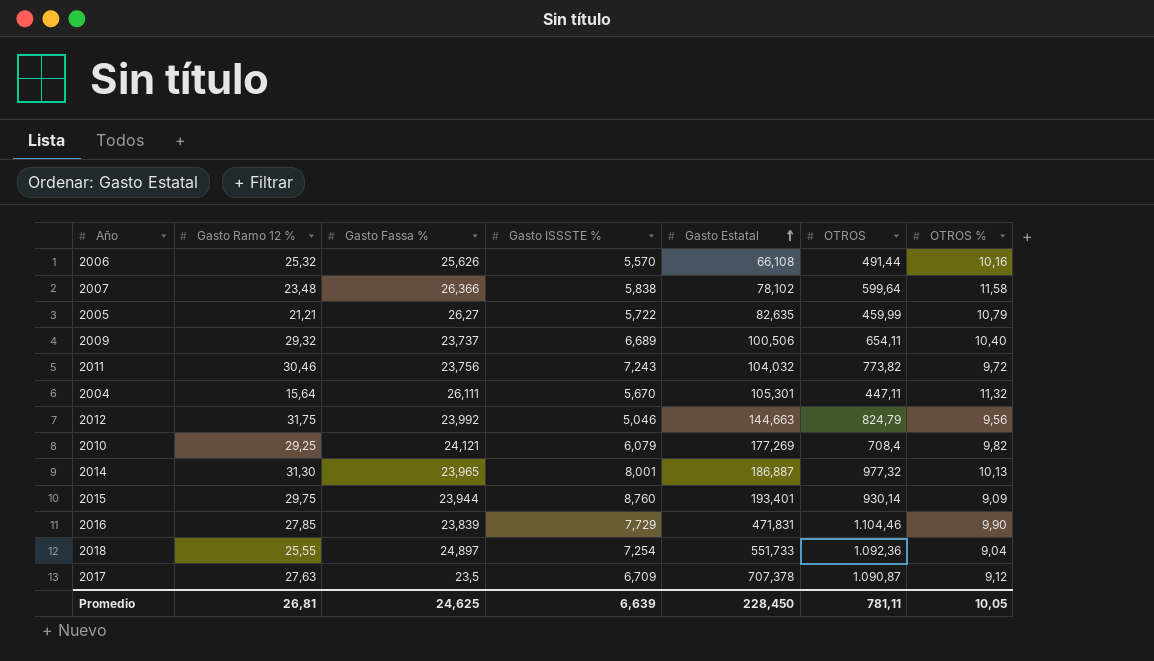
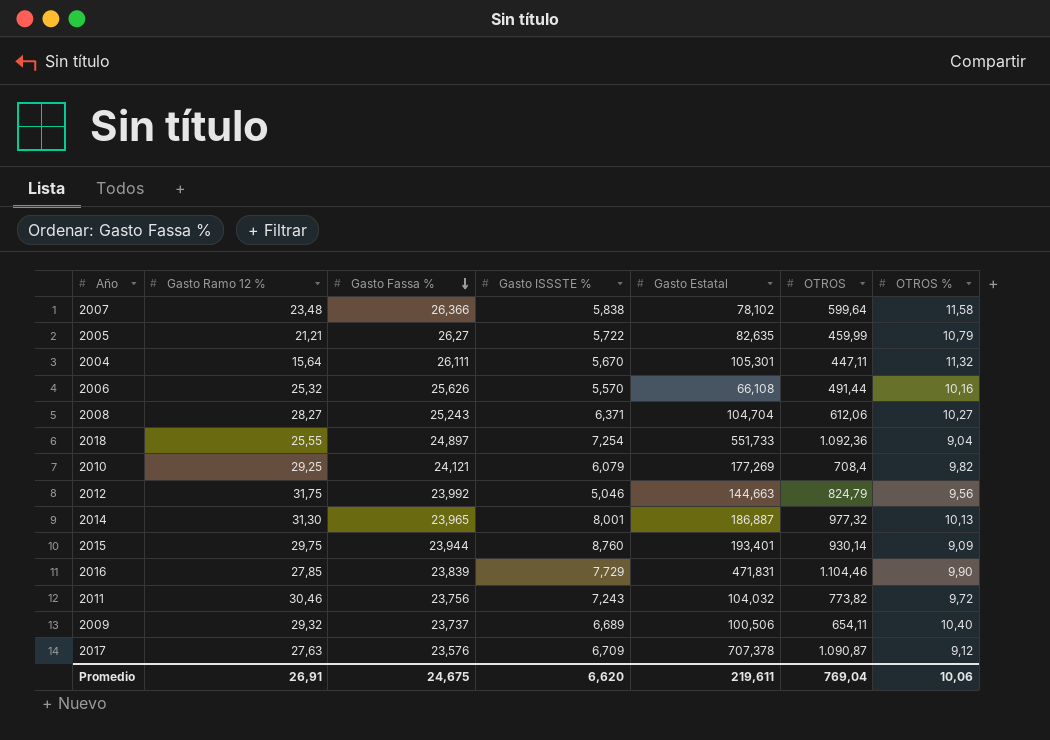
row order: Gasto Estatal ascending -> Gasto Fassa % descending
row 2008: none -> 28,27 | 25,243 | 6,371 | 104,704 | 612,06 | 10,27
2017 | Gasto Fassa %: 23,5 -> 23,576
Promedio | Gasto Ramo 12 %: 26,81 -> 26,91
Promedio | Gasto Fassa %: 24,625 -> 24,675
Promedio | Gasto ISSSTE %: 6,639 -> 6,620
Promedio | Gasto Estatal: 228,450 -> 219,611
Promedio | OTROS: 781,11 -> 769,04
Promedio | OTROS %: 10,05 -> 10,06

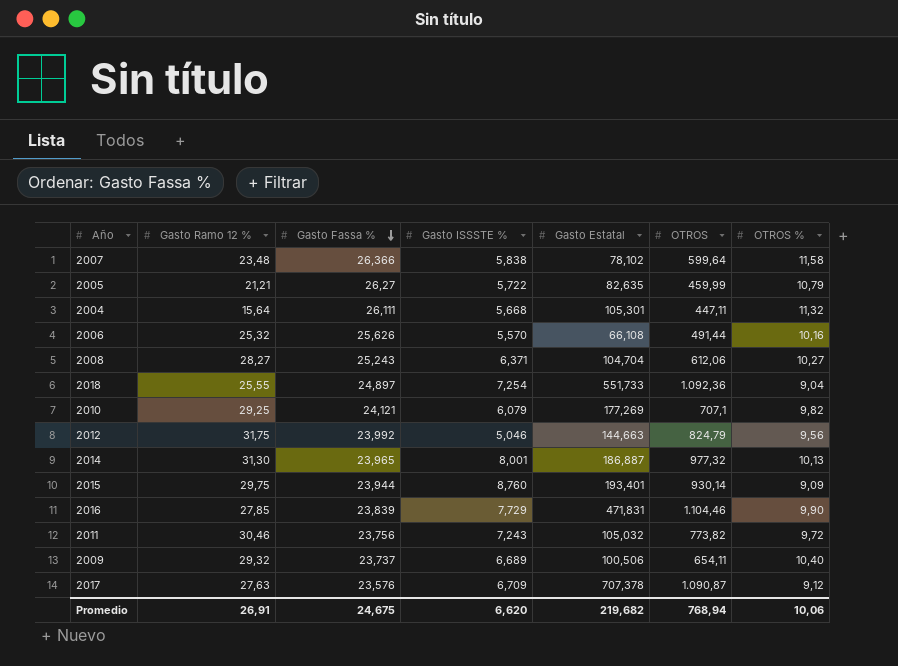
2004 | Gasto ISSSTE %: 5,670 -> 5,668
2010 | OTROS: 708,4 -> 707,1
2011 | Gasto Estatal: 104,032 -> 105,032
Promedio | Gasto Estatal: 219,611 -> 219,682
Promedio | OTROS: 769,04 -> 768,94

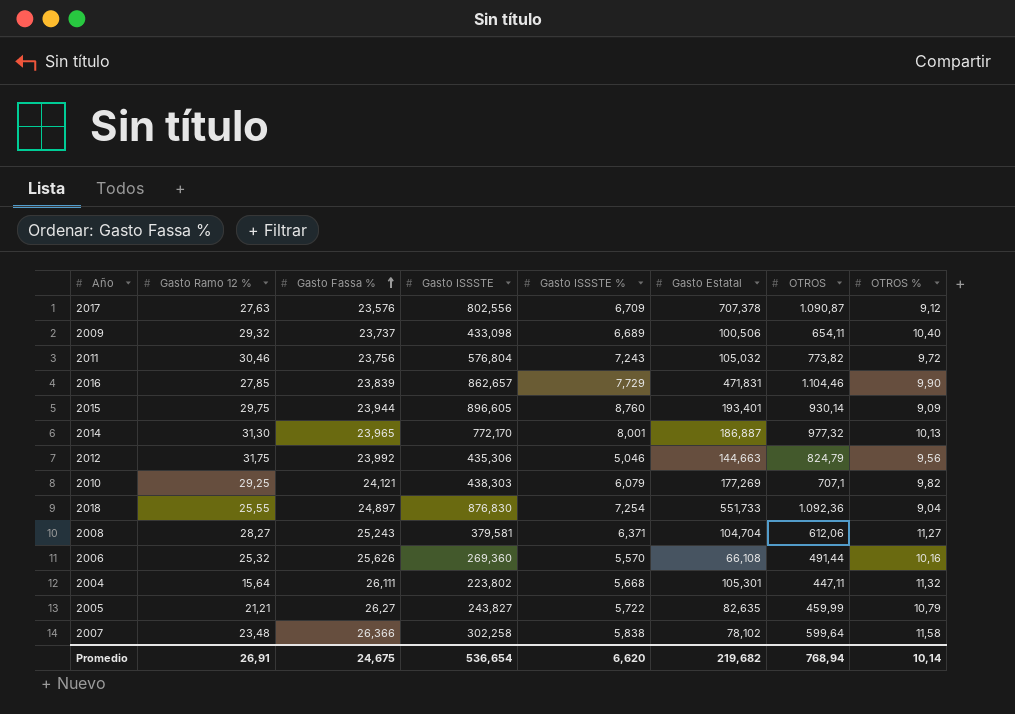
row order: Gasto Fassa % descending -> Gasto Fassa % ascending
column Gasto ISSSTE | position: none -> 4
2008 | OTROS %: 10,27 -> 11,27
Promedio | OTROS %: 10,06 -> 10,14

